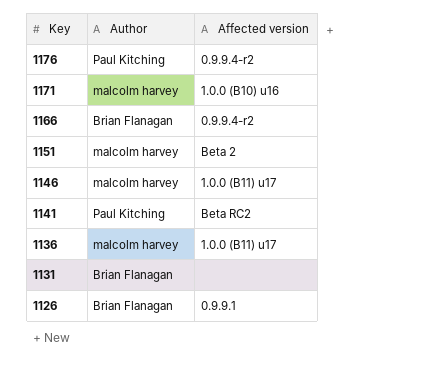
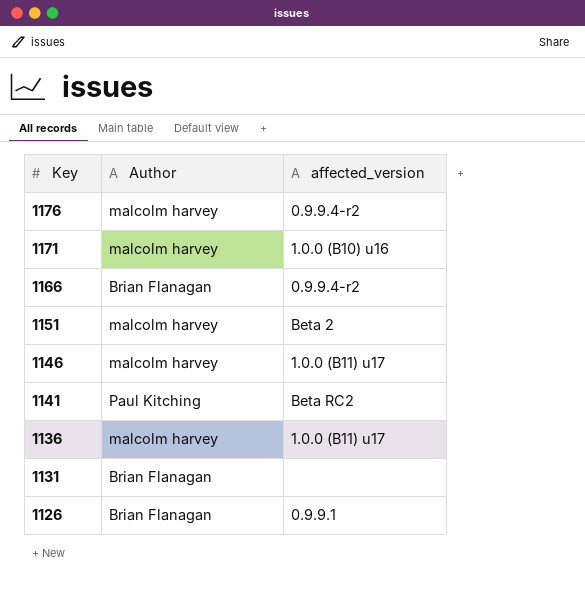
column name: Affected version -> affected_version
1176 | Author: Paul Kitching -> malcolm harvey

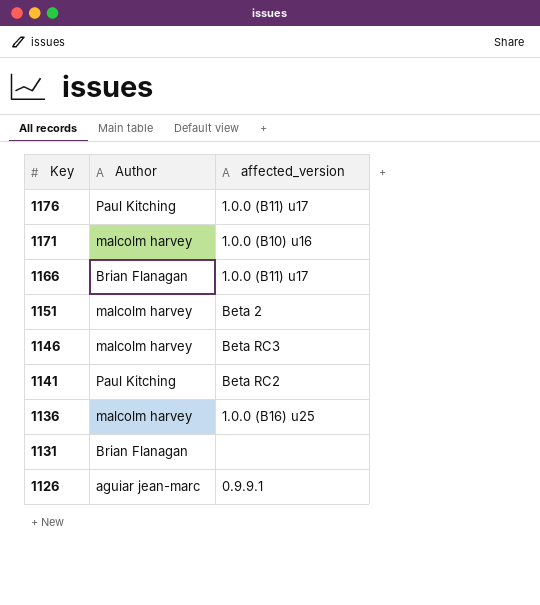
1176 | Author: malcolm harvey -> Paul Kitching
1176 | affected_version: 0.9.9.4-r2 -> 1.0.0 (B11) u17
1166 | affected_version: 0.9.9.4-r2 -> 1.0.0 (B11) u17
1146 | affected_version: 1.0.0 (B11) u17 -> Beta RC3
1136 | affected_version: 1.0.0 (B11) u17 -> 1.0.0 (B16) u25
1126 | Author: Brian Flanagan -> aguiar jean-marc

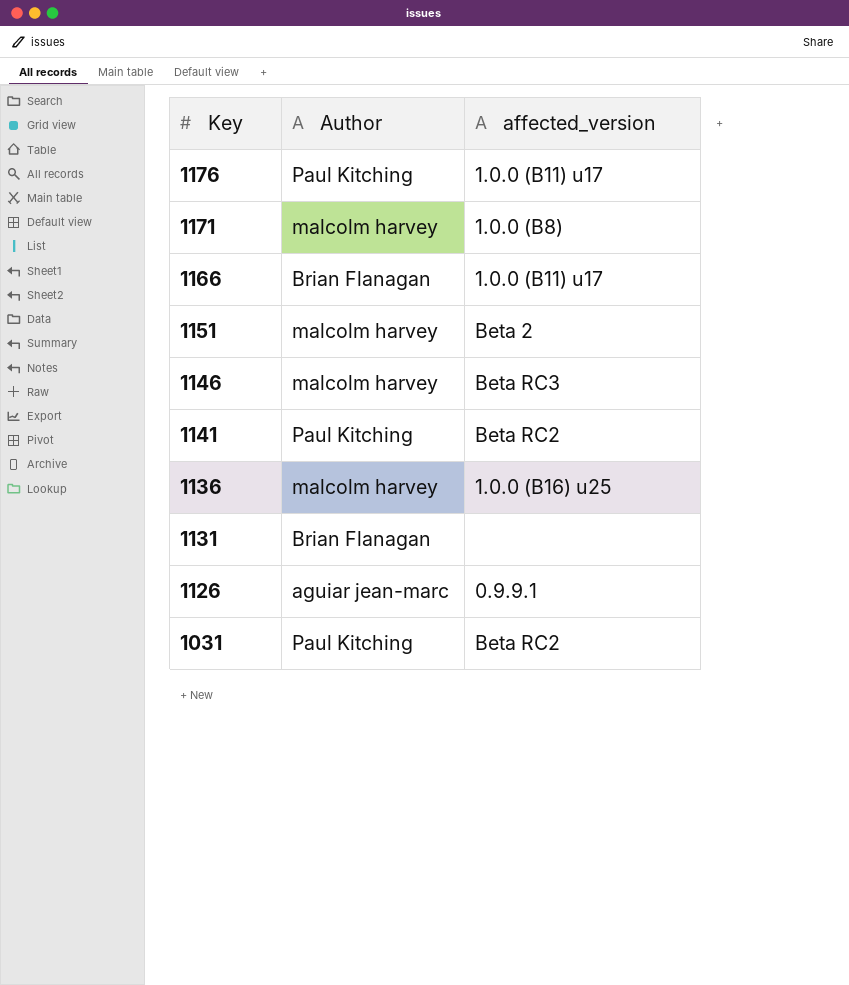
1171 | affected_version: 1.0.0 (B10) u16 -> 1.0.0 (B8)
row 1031: none -> Paul Kitching | Beta RC2

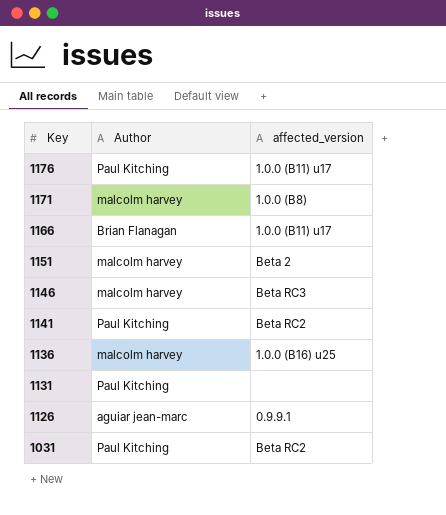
1131 | Author: Brian Flanagan -> Paul Kitching

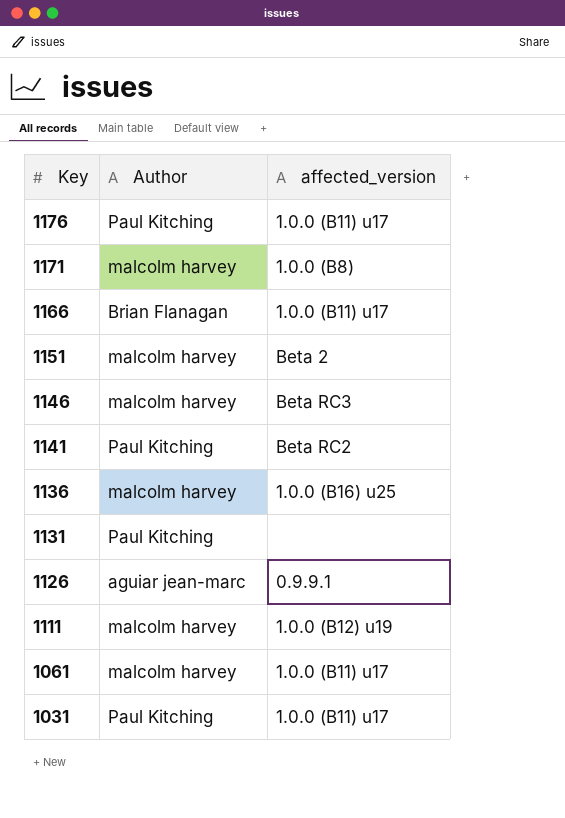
row 1111: none -> malcolm harvey | 1.0.0 (B12) u19
row 1061: none -> malcolm harvey | 1.0.0 (B11) u17
1031 | affected_version: Beta RC2 -> 1.0.0 (B11) u17

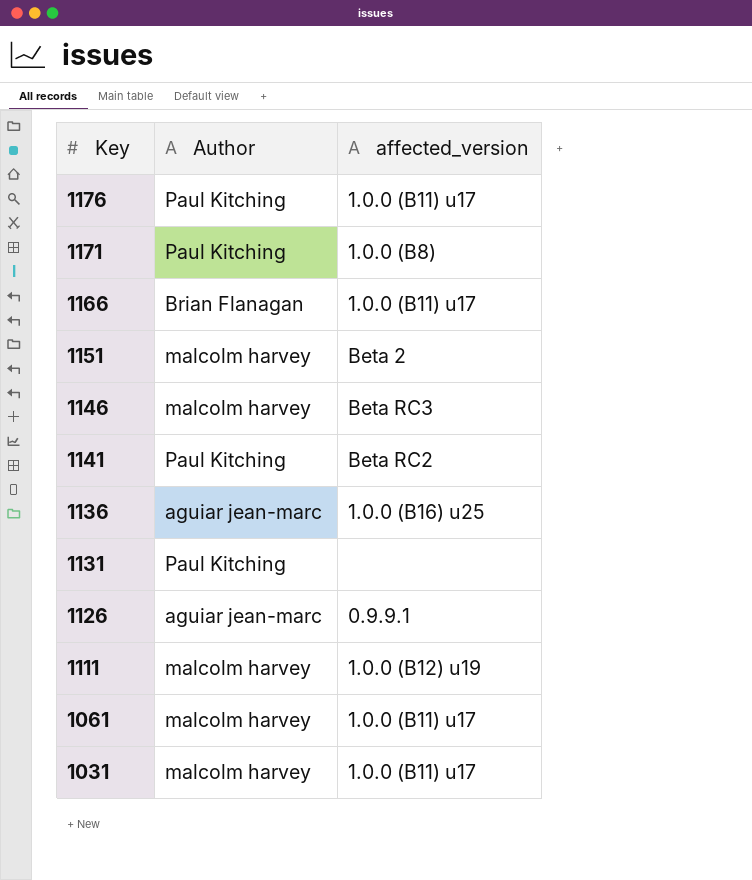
1171 | Author: malcolm harvey -> Paul Kitching
1136 | Author: malcolm harvey -> aguiar jean-marc
1031 | Author: Paul Kitching -> malcolm harvey

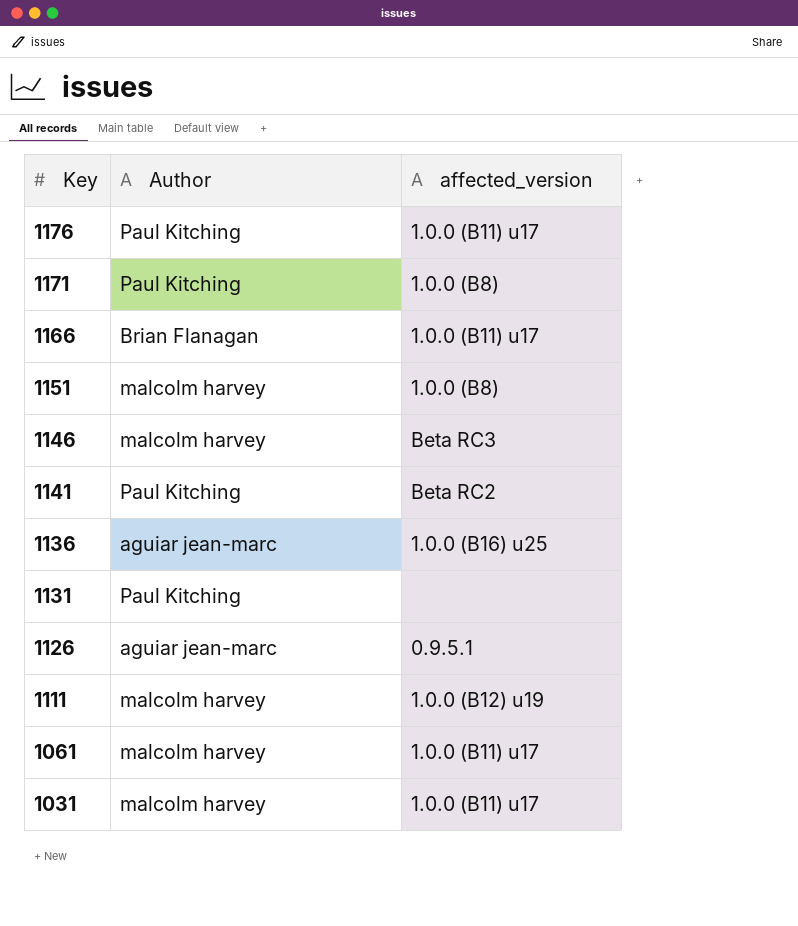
1151 | affected_version: Beta 2 -> 1.0.0 (B8)
1126 | affected_version: 0.9.9.1 -> 0.9.5.1

